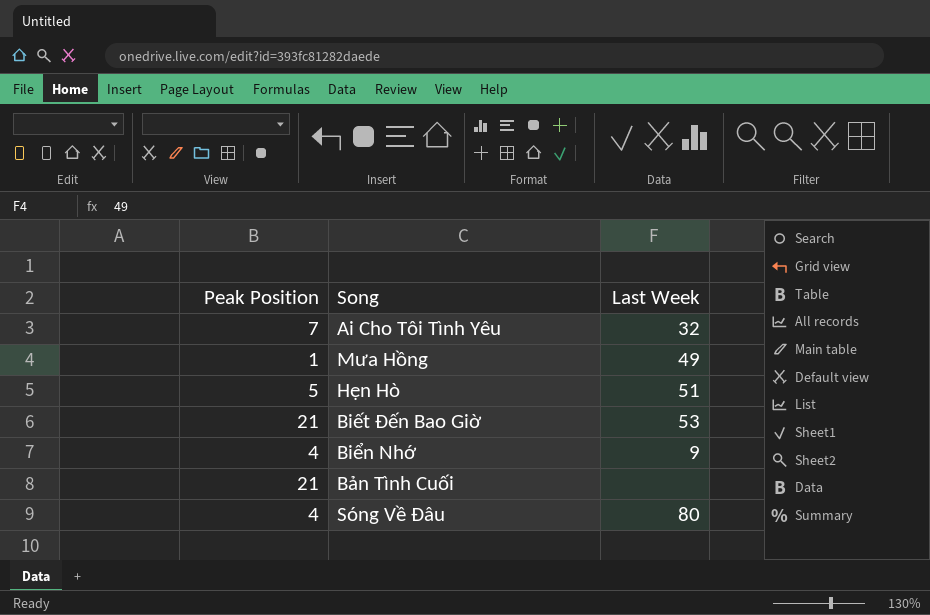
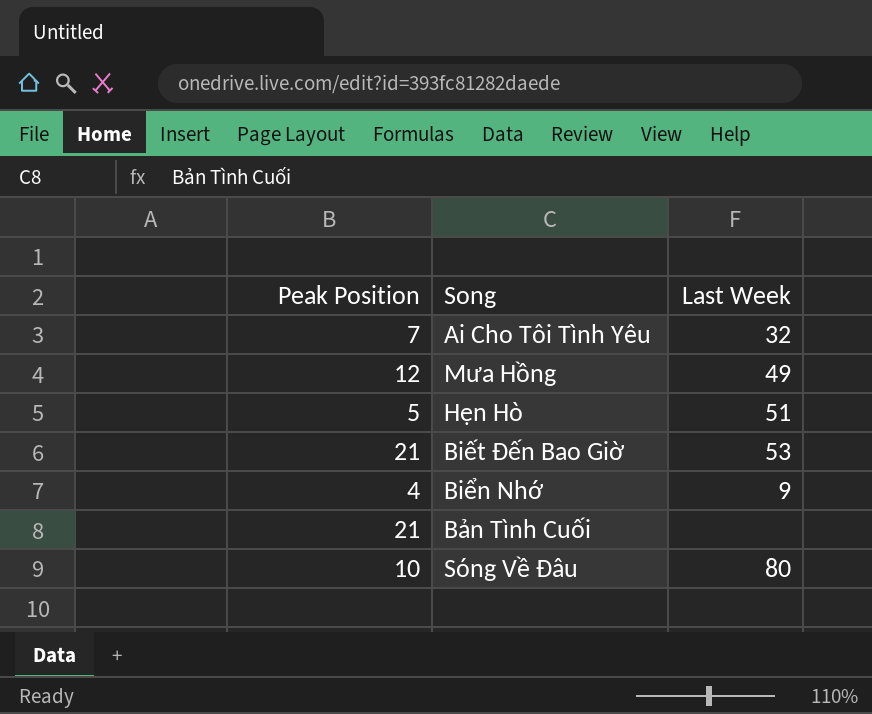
Mưa Hồng | Peak Position: 1 -> 12
Sóng Về Đâu | Peak Position: 4 -> 10

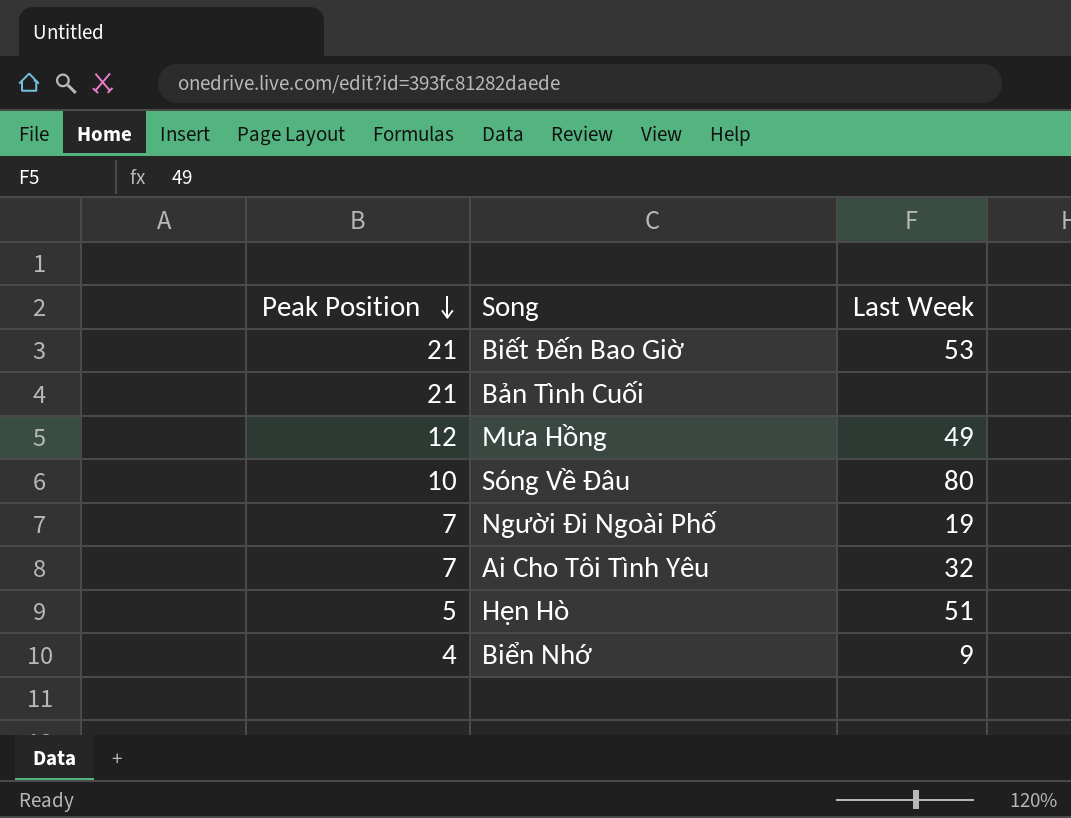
row order: none -> Peak Position descending
row Người Đi Ngoài Phố: none -> 7 | 19

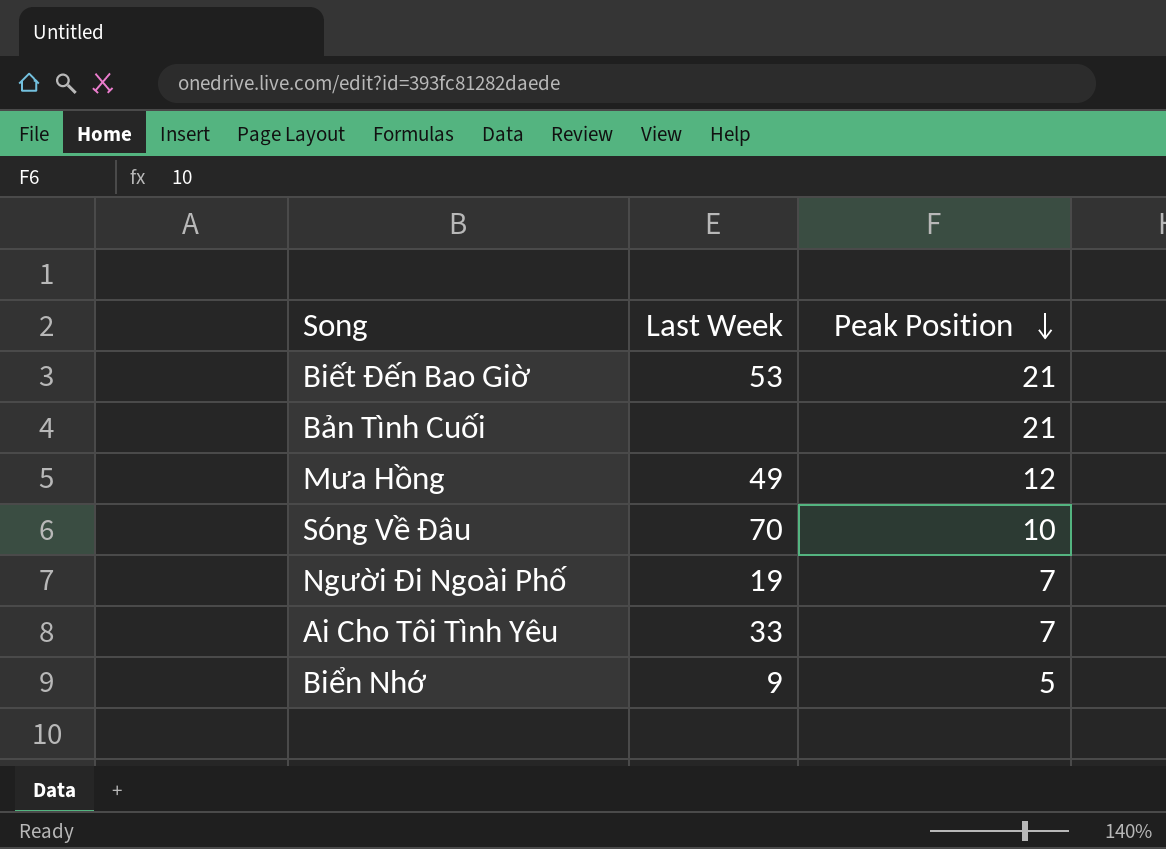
column Peak Position | position: 1 -> 3
row Hẹn Hò: 5 | 51 -> none
Sóng Về Đâu | Last Week: 80 -> 70
Ai Cho Tôi Tình Yêu | Last Week: 32 -> 33
Biển Nhớ | Peak Position: 4 -> 5

